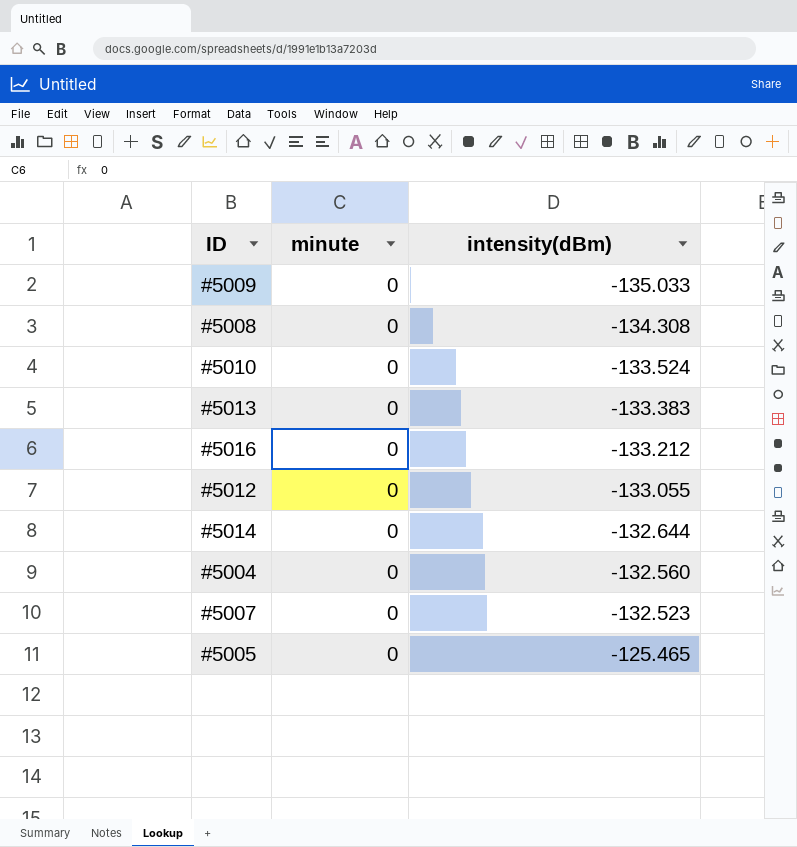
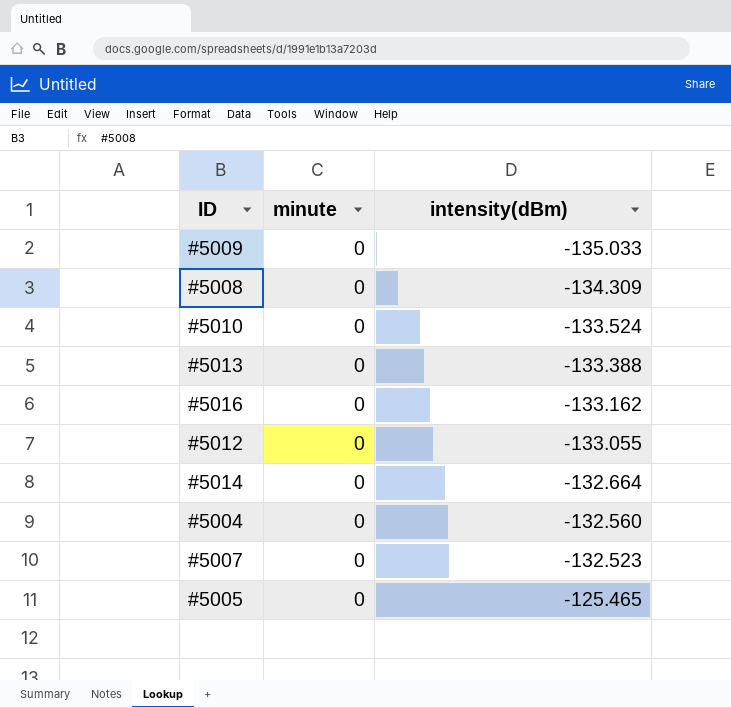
#5008 | intensity(dBm): -134.308 -> -134.309
#5013 | intensity(dBm): -133.383 -> -133.388
#5016 | intensity(dBm): -133.212 -> -133.162
#5014 | intensity(dBm): -132.644 -> -132.664

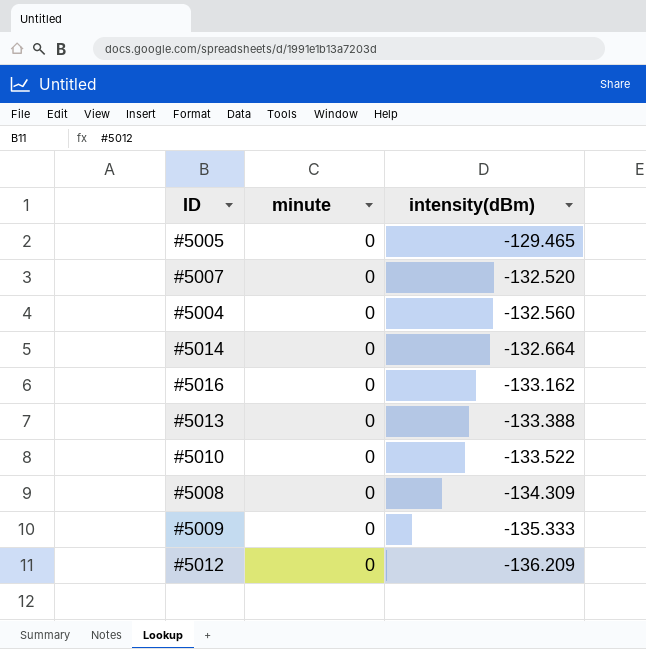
row order: intensity(dBm) ascending -> intensity(dBm) descending
#5005 | intensity(dBm): -125.465 -> -129.465
#5007 | intensity(dBm): -132.523 -> -132.520
#5010 | intensity(dBm): -133.524 -> -133.522
#5009 | intensity(dBm): -135.033 -> -135.333
#5012 | intensity(dBm): -133.055 -> -136.209

